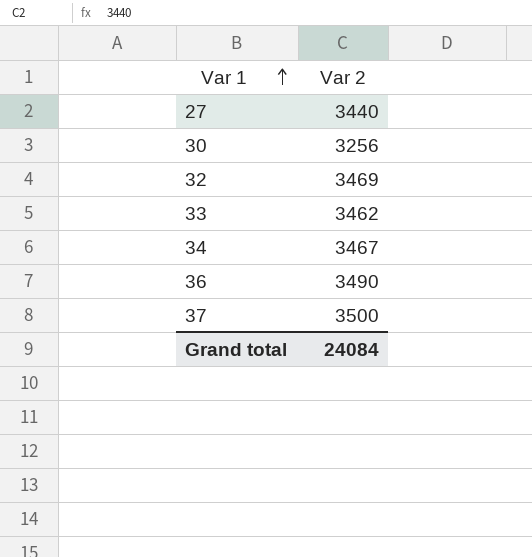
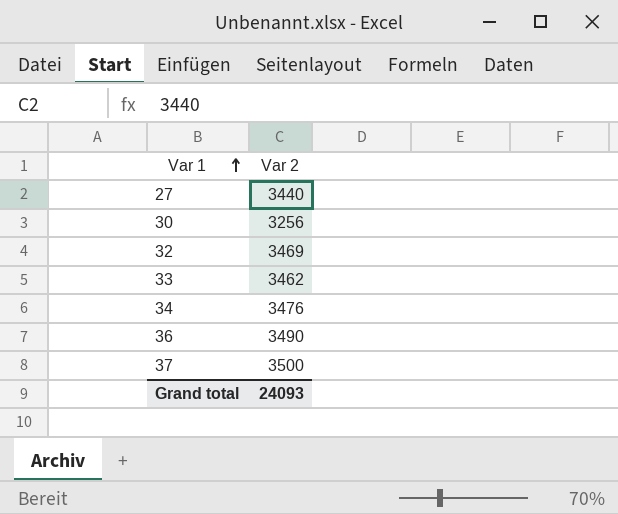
34 | Var 2: 3467 -> 3476
Grand total | Var 2: 24084 -> 24093

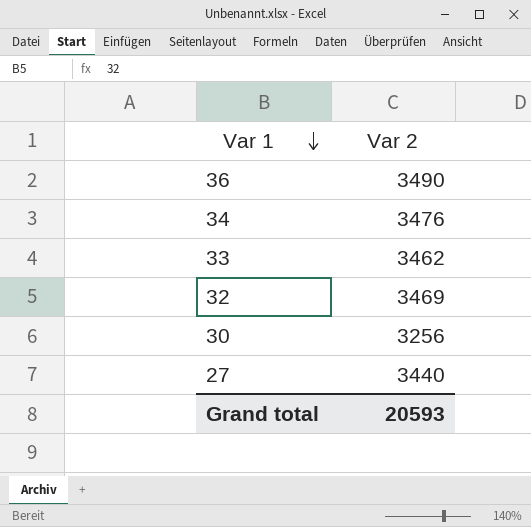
row order: Var 1 ascending -> Var 1 descending
row 37: 3500 -> none
Grand total | Var 2: 24093 -> 20593

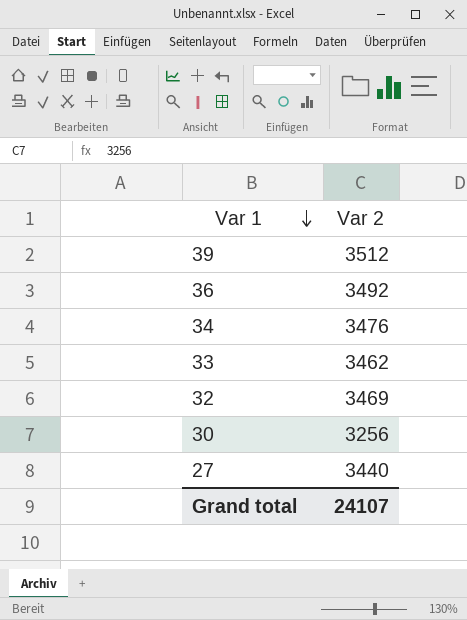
row 39: none -> 3512
36 | Var 2: 3490 -> 3492
Grand total | Var 2: 20593 -> 24107

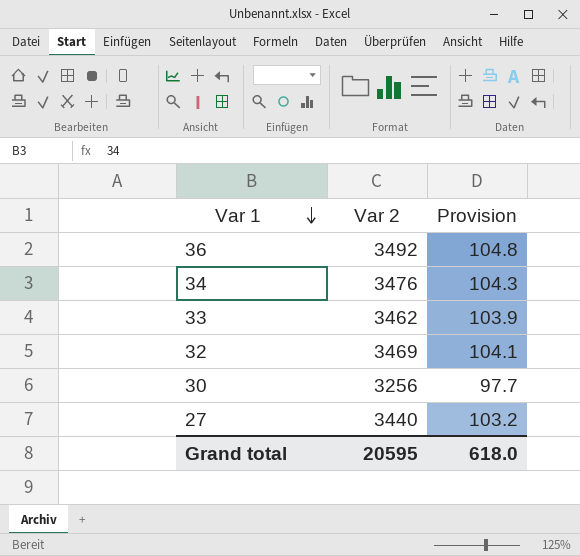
column Provision | formula: none -> [Var 2] * 0.03
row 39: 3512 -> none
Grand total | Var 2: 24107 -> 20595

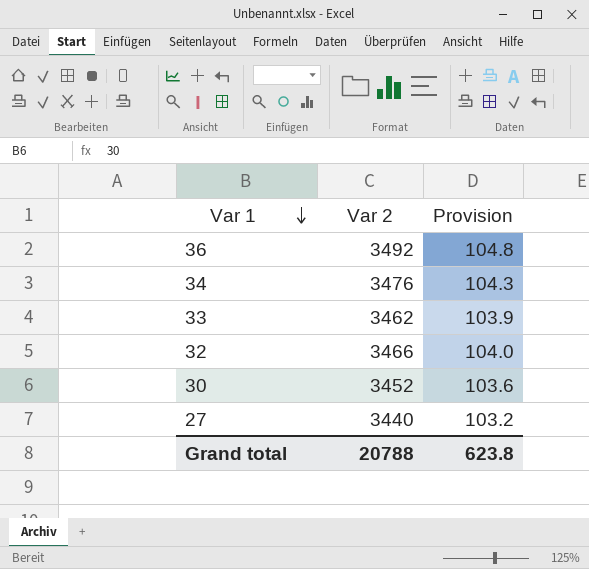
32 | Var 2: 3469 -> 3466
32 | Provision: 104.1 -> 104.0
30 | Var 2: 3256 -> 3452
30 | Provision: 97.7 -> 103.6
Grand total | Var 2: 20595 -> 20788
Grand total | Provision: 618.0 -> 623.8

